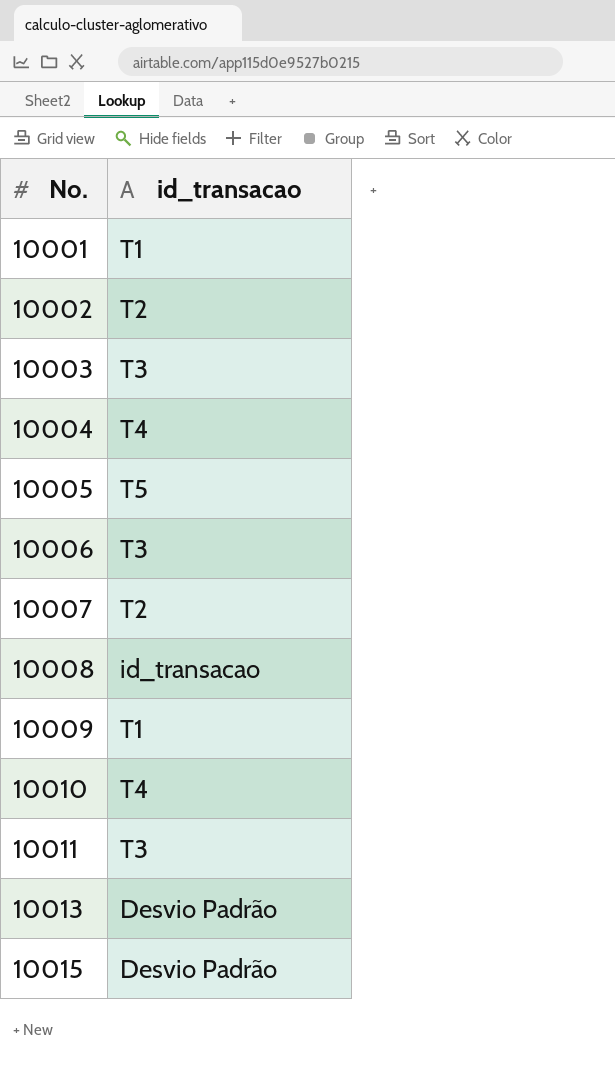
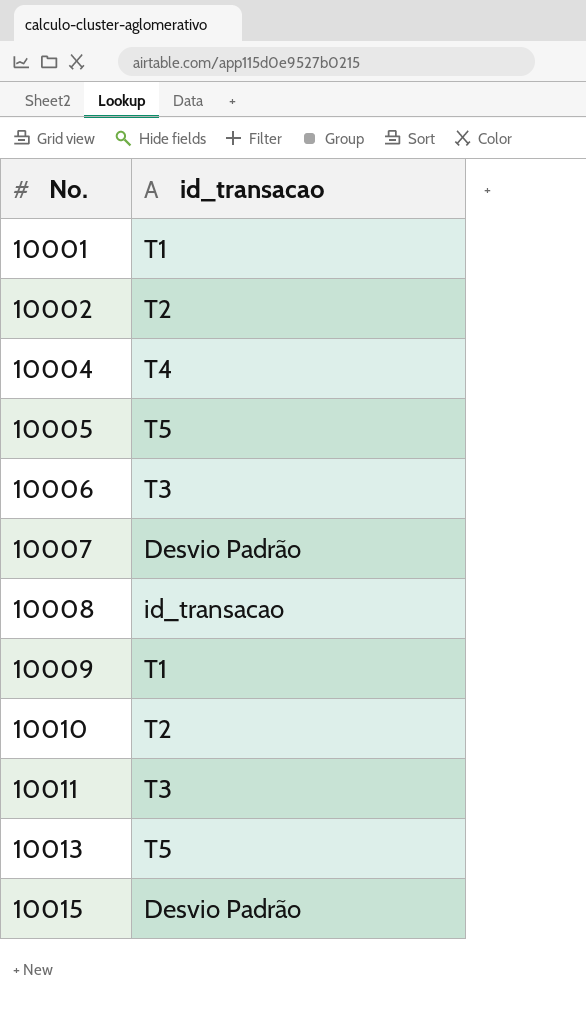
row 10003: T3 -> none
10007 | id_transacao: T2 -> Desvio Padrão
10010 | id_transacao: T4 -> T2
10013 | id_transacao: Desvio Padrão -> T5

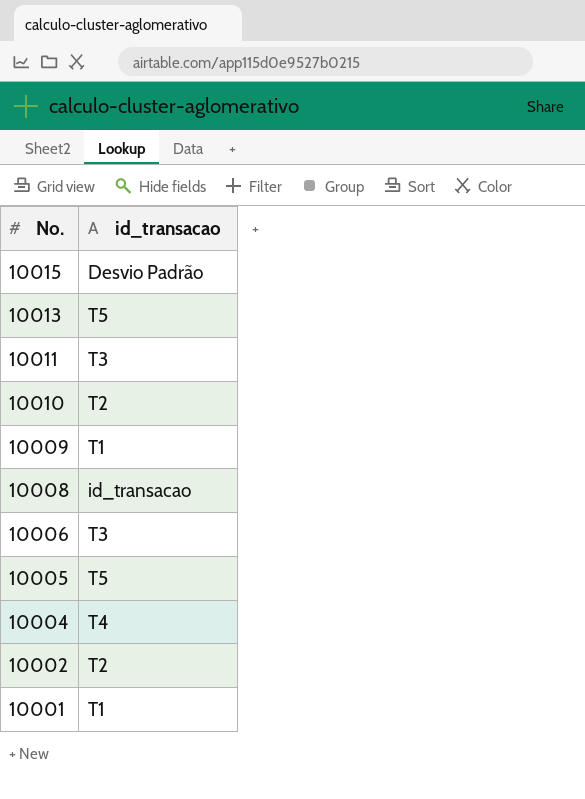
row order: No. ascending -> No. descending
row 10007: Desvio Padrão -> none

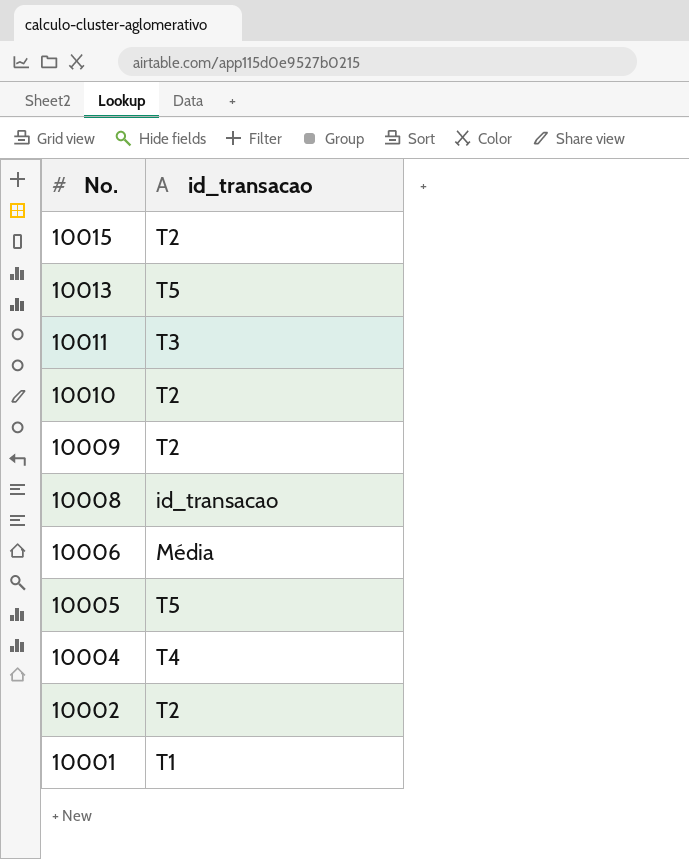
10015 | id_transacao: Desvio Padrão -> T2
10009 | id_transacao: T1 -> T2
10006 | id_transacao: T3 -> Média

